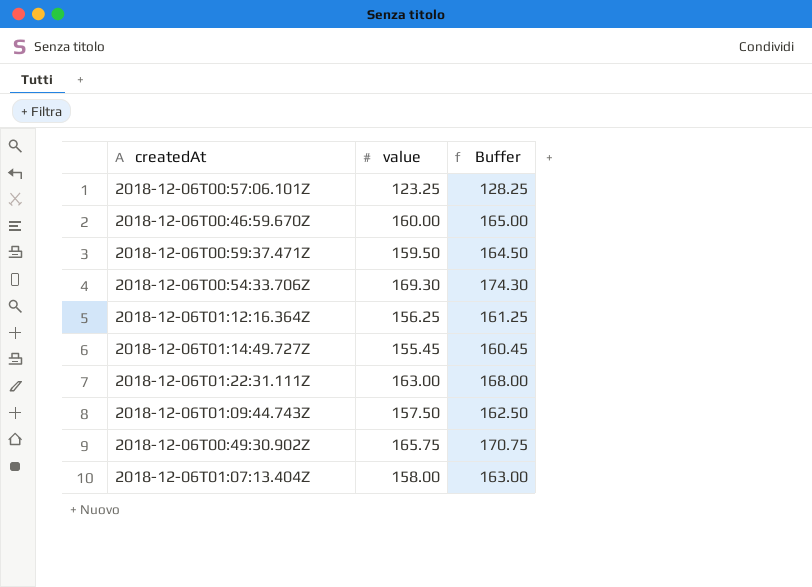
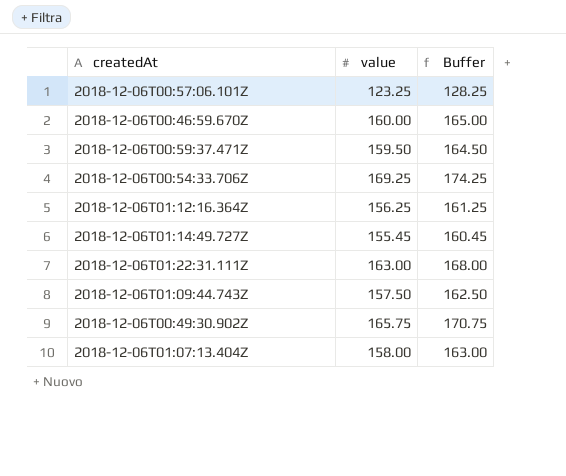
2018-12-06T00:54:33.706Z | value: 169.30 -> 169.25
2018-12-06T00:54:33.706Z | Buffer: 174.30 -> 174.25

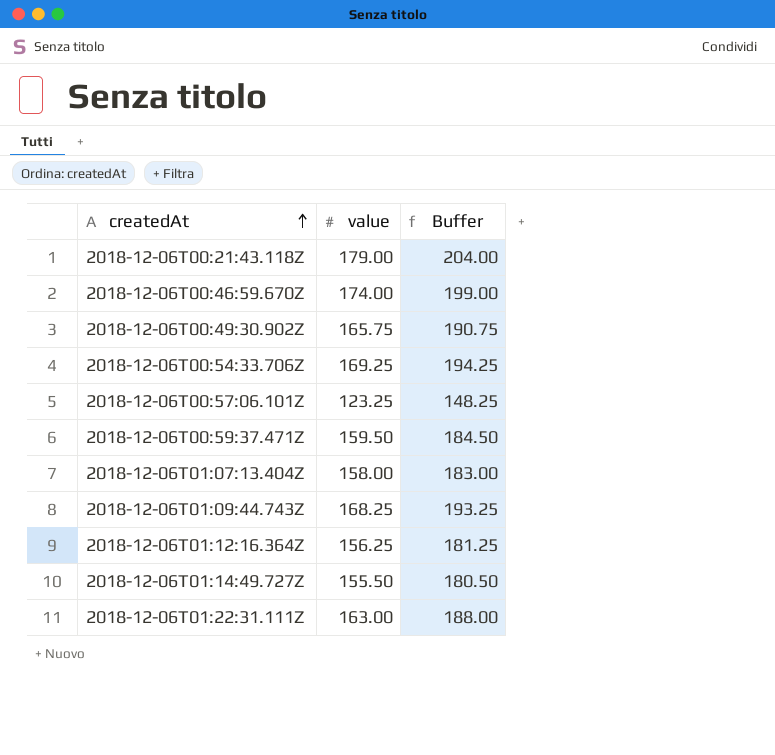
row order: none -> createdAt ascending
column Buffer | formula: [value] + 5 -> [value] + 25
row 2018-12-06T00:21:43.118Z: none -> 179.00 | 204.00
2018-12-06T00:46:59.670Z | value: 160.00 -> 174.00
2018-12-06T01:09:44.743Z | value: 157.50 -> 168.25
2018-12-06T01:14:49.727Z | value: 155.45 -> 155.50

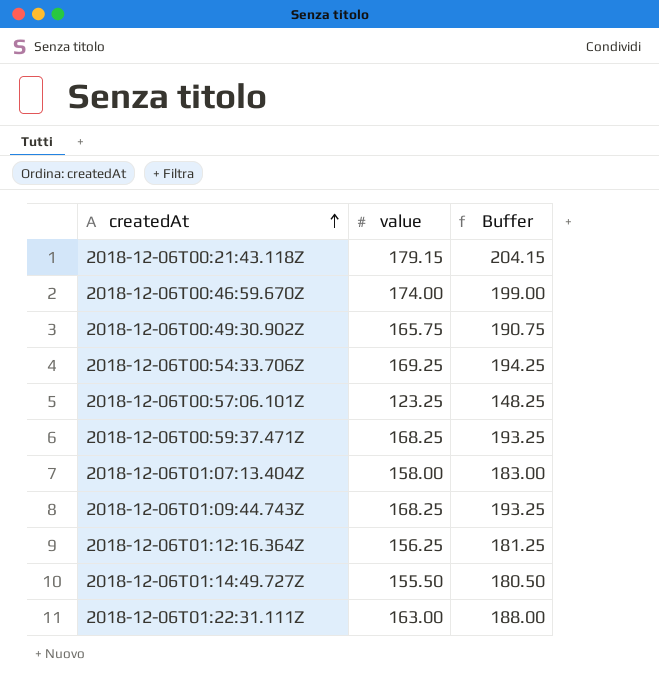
2018-12-06T00:21:43.118Z | value: 179.00 -> 179.15
2018-12-06T00:21:43.118Z | Buffer: 204.00 -> 204.15
2018-12-06T00:59:37.471Z | value: 159.50 -> 168.25
2018-12-06T00:59:37.471Z | Buffer: 184.50 -> 193.25

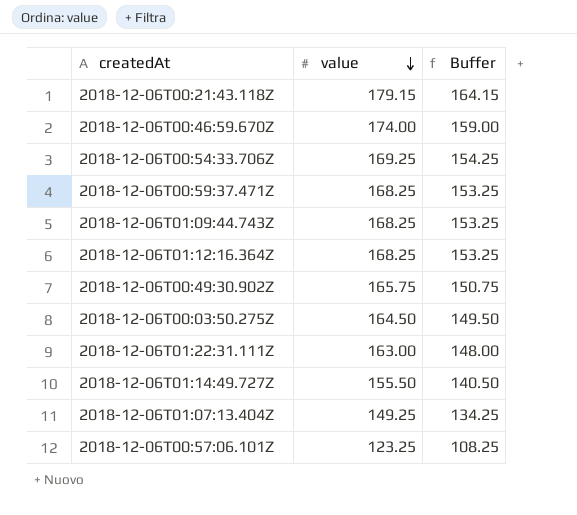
row order: createdAt ascending -> value descending
column Buffer | formula: [value] + 25 -> [value] - 15
2018-12-06T01:12:16.364Z | value: 156.25 -> 168.25
row 2018-12-06T00:03:50.275Z: none -> 164.50 | 149.50
2018-12-06T01:07:13.404Z | value: 158.00 -> 149.25

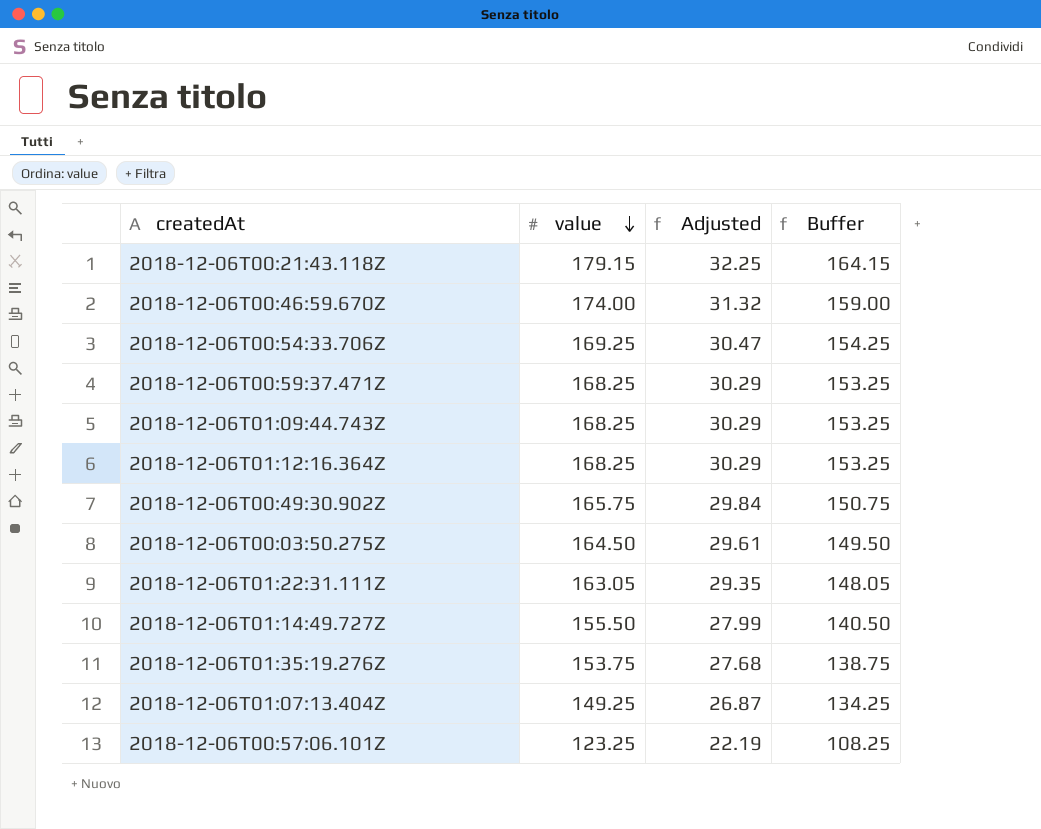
column Adjusted | formula: none -> [value] * 0.18
2018-12-06T01:22:31.111Z | value: 163.00 -> 163.05
2018-12-06T01:22:31.111Z | Buffer: 148.00 -> 148.05
row 2018-12-06T01:35:19.276Z: none -> 153.75 | 27.68 | 138.75

